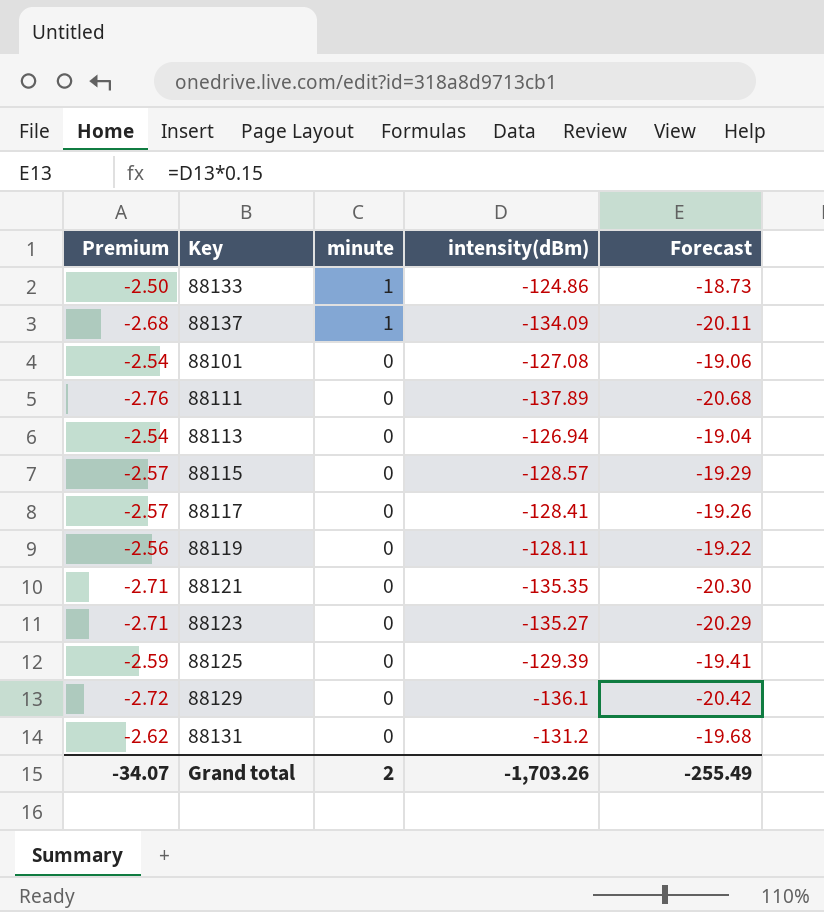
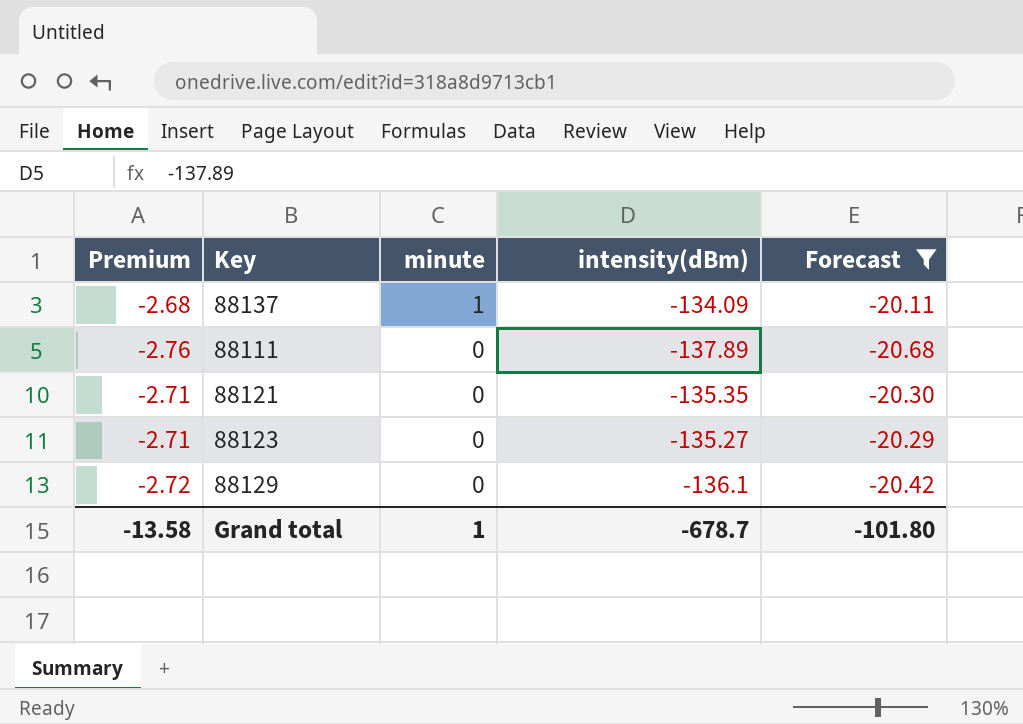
filter: none -> Forecast <= -20.11
Grand total | Premium: -34.07 -> -13.58
Grand total | minute: 2 -> 1
Grand total | intensity(dBm): -1,703.26 -> -678.7
Grand total | Forecast: -255.49 -> -101.80

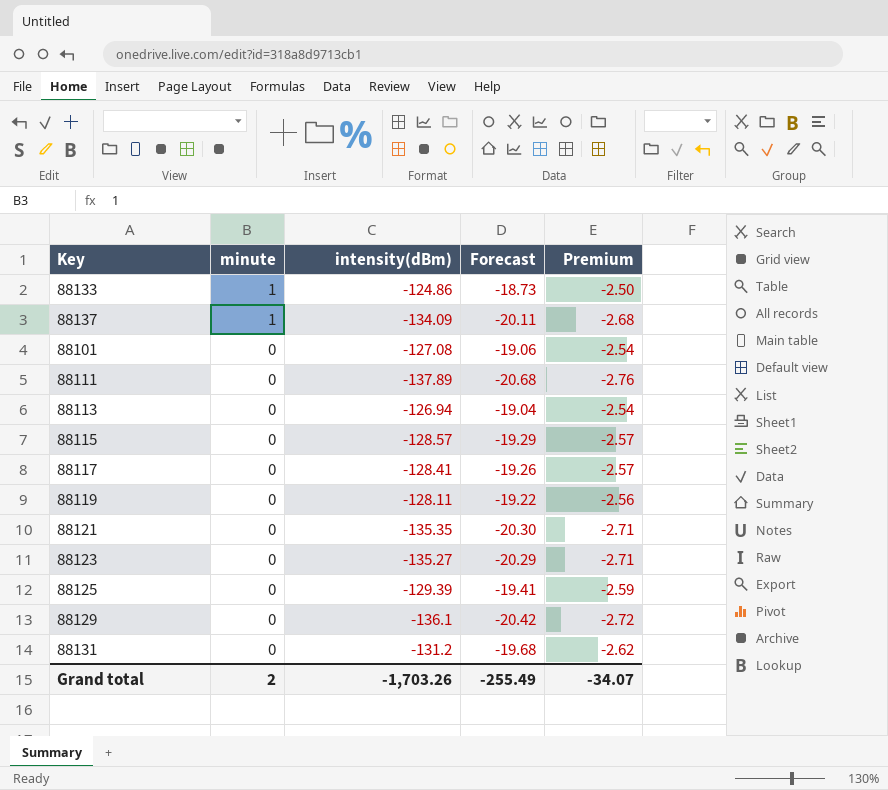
filter: Forecast <= -20.11 -> none
column Premium | position: 1 -> 5
Grand total | minute: 1 -> 2
Grand total | intensity(dBm): -678.7 -> -1,703.26
Grand total | Forecast: -101.80 -> -255.49
Grand total | Premium: -13.58 -> -34.07

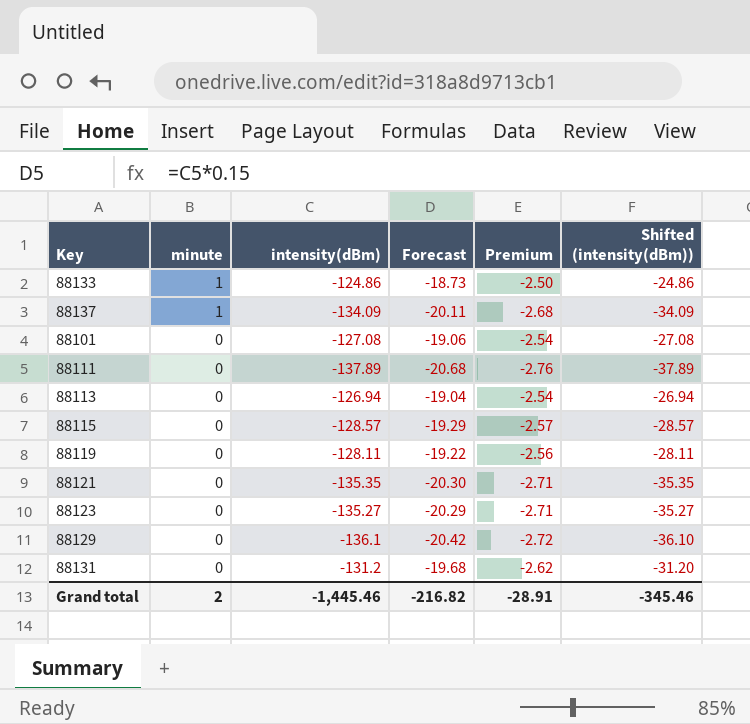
column Shifted (intensity(dBm)) | formula: none -> [intensity(dBm)] + 100
row 88117: 0 | -128.41 | -19.26 | -2.57 -> none
row 88125: 0 | -129.39 | -19.41 | -2.59 -> none
Grand total | intensity(dBm): -1,703.26 -> -1,445.46
Grand total | Forecast: -255.49 -> -216.82
Grand total | Premium: -34.07 -> -28.91

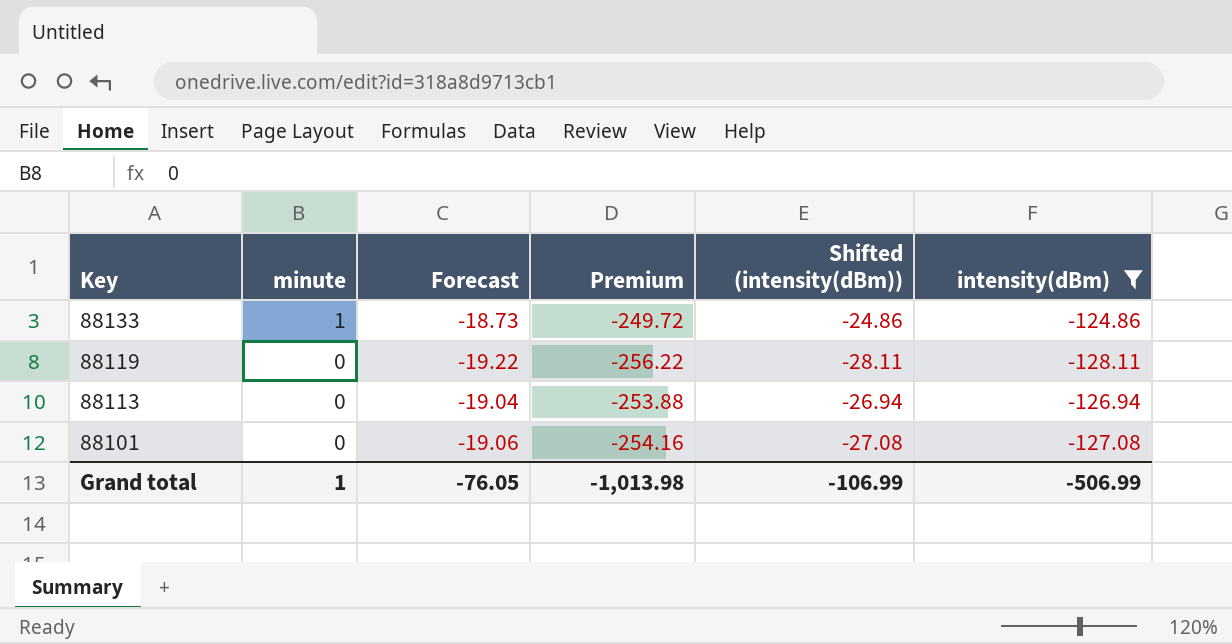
filter: none -> intensity(dBm) >= -128.11
row order: minute descending -> Key descending
column Premium | formula: [intensity(dBm)] * 0.02 -> [intensity(dBm)] * 2
column intensity(dBm) | position: 3 -> 6
Grand total | minute: 2 -> 1
Grand total | Forecast: -216.82 -> -76.05
Grand total | Premium: -28.91 -> -1,013.98
Grand total | Shifted (intensity(dBm)): -345.46 -> -106.99
Grand total | intensity(dBm): -1,445.46 -> -506.99

